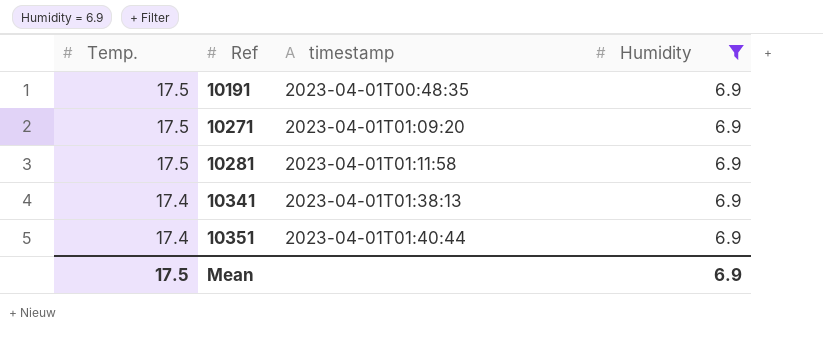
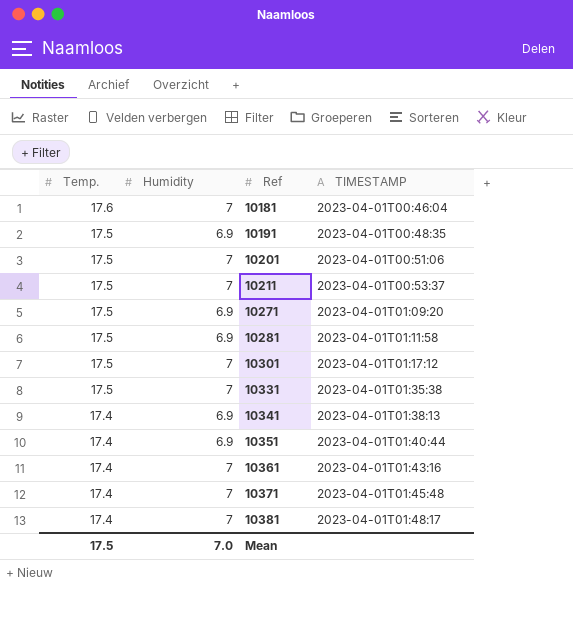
filter: Humidity = 6.9 -> none
column Humidity | position: 4 -> 2
column name: timestamp -> TIMESTAMP
Mean | Humidity: 6.9 -> 7.0

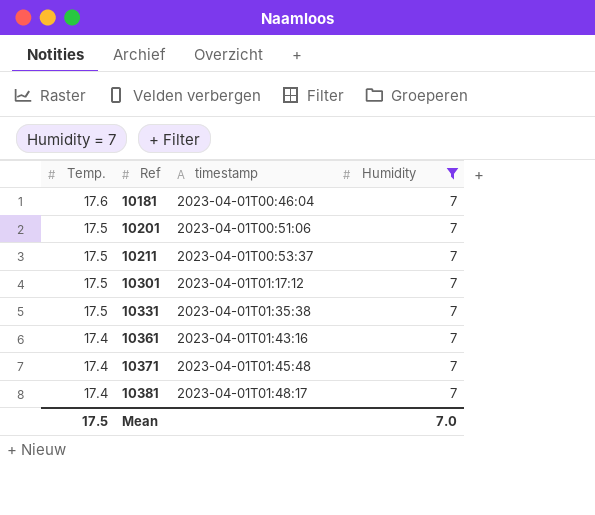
filter: none -> Humidity = 7
column name: TIMESTAMP -> timestamp
column Humidity | position: 2 -> 4

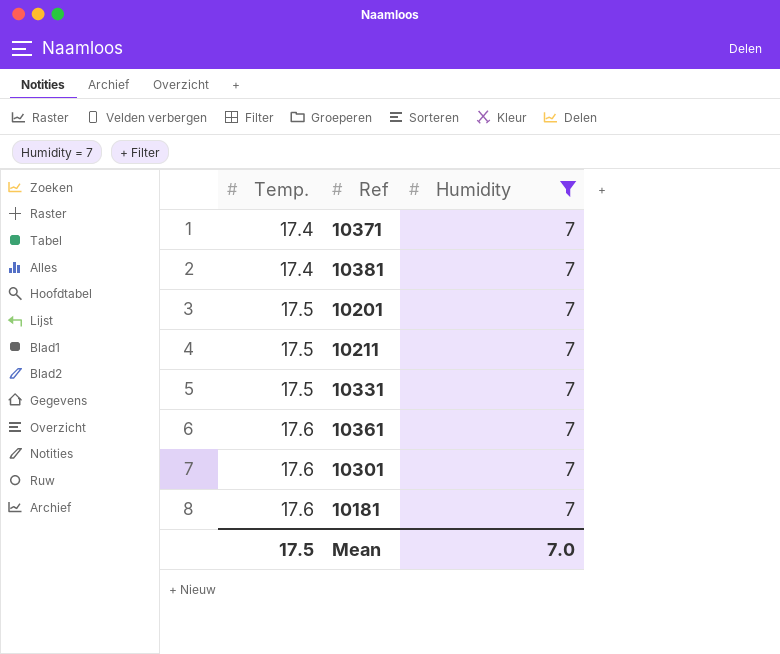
row order: Temp. descending -> Temp. ascending
column timestamp | position: 3 -> none
10361 | Temp.: 17.4 -> 17.6
10301 | Temp.: 17.5 -> 17.6

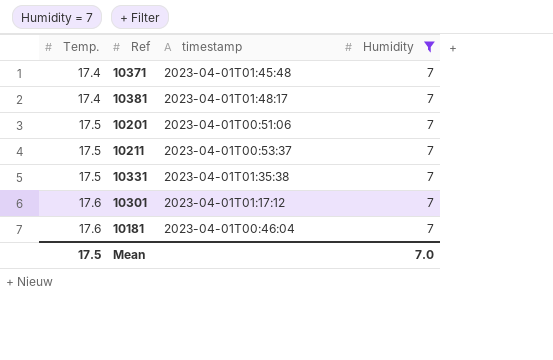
column timestamp | position: none -> 3
row 10361: 17.6 | 7 -> none

